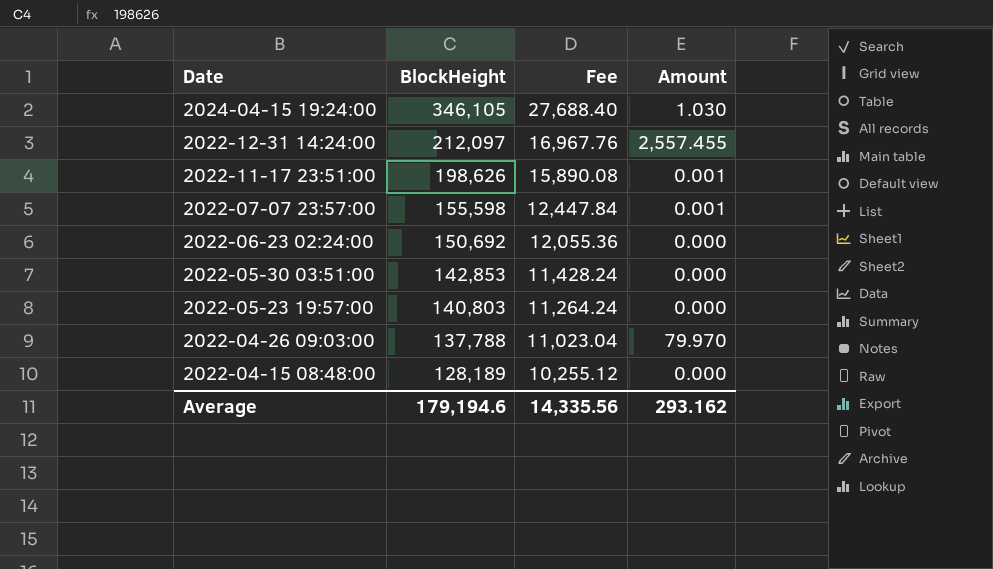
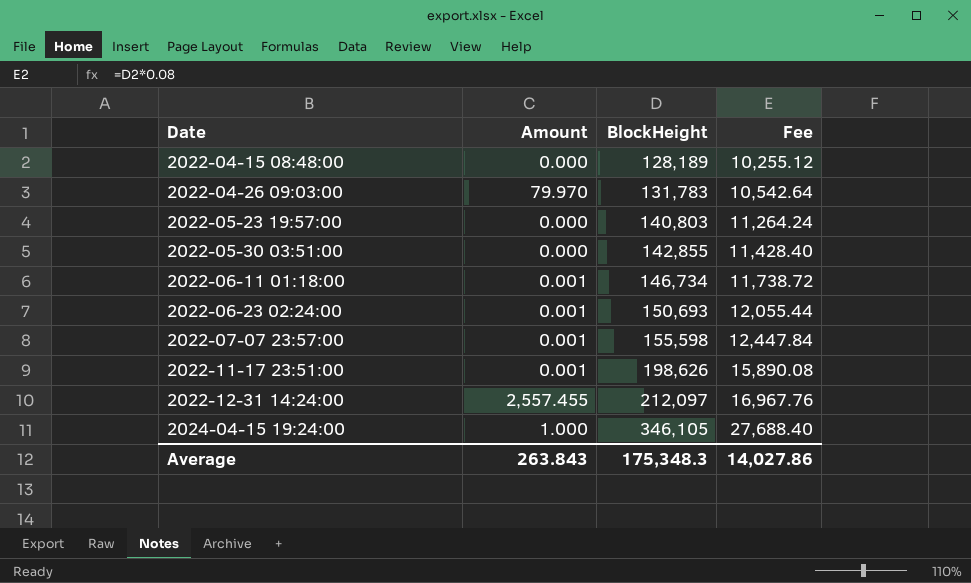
row order: Date descending -> Date ascending
column Amount | position: 4 -> 2
2022-04-26 09:03:00 | BlockHeight: 137,788 -> 131,783
2022-04-26 09:03:00 | Fee: 11,023.04 -> 10,542.64
2022-05-30 03:51:00 | BlockHeight: 142,853 -> 142,855
2022-05-30 03:51:00 | Fee: 11,428.24 -> 11,428.40
row 2022-06-11 01:18:00: none -> 0.001 | 146,734 | 11,738.72
2022-06-23 02:24:00 | Amount: 0.000 -> 0.001
2022-06-23 02:24:00 | BlockHeight: 150,692 -> 150,693
2022-06-23 02:24:00 | Fee: 12,055.36 -> 12,055.44
2024-04-15 19:24:00 | Amount: 1.030 -> 1.000
Average | Amount: 293.162 -> 263.843
Average | BlockHeight: 179,194.6 -> 175,348.3
Average | Fee: 14,335.56 -> 14,027.86

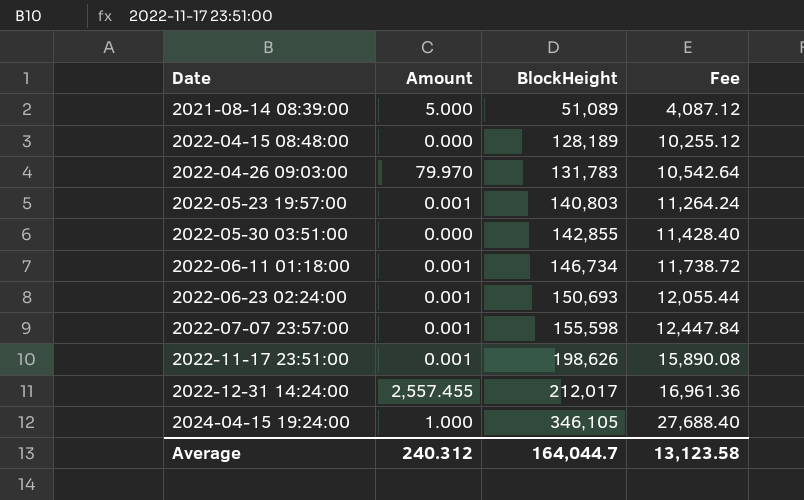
row 2021-08-14 08:39:00: none -> 5.000 | 51,089 | 4,087.12
2022-05-23 19:57:00 | Amount: 0.000 -> 0.001
2022-12-31 14:24:00 | BlockHeight: 212,097 -> 212,017
2022-12-31 14:24:00 | Fee: 16,967.76 -> 16,961.36
Average | Amount: 263.843 -> 240.312
Average | BlockHeight: 175,348.3 -> 164,044.7
Average | Fee: 14,027.86 -> 13,123.58

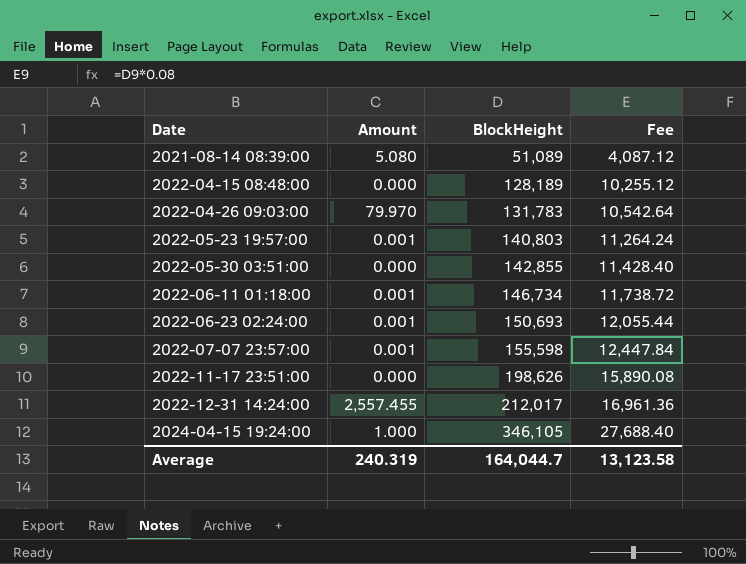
2021-08-14 08:39:00 | Amount: 5.000 -> 5.080
2022-11-17 23:51:00 | Amount: 0.001 -> 0.000
Average | Amount: 240.312 -> 240.319

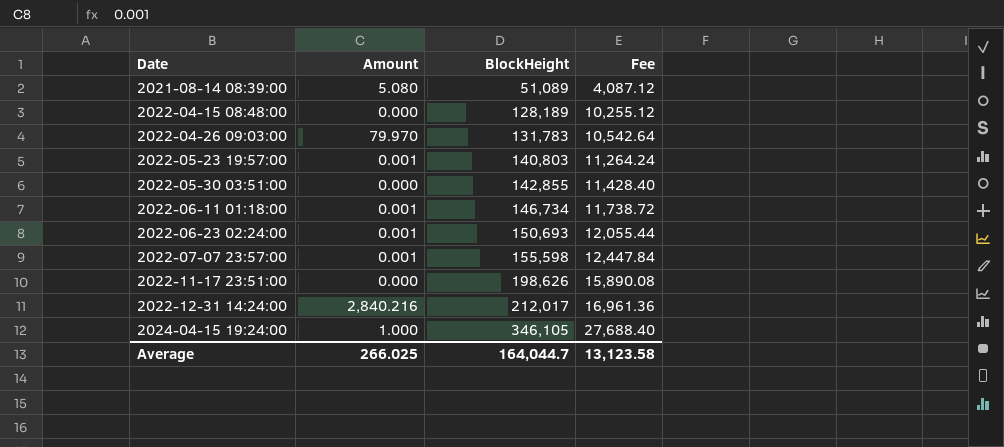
2022-12-31 14:24:00 | Amount: 2,557.455 -> 2,840.216
Average | Amount: 240.319 -> 266.025

